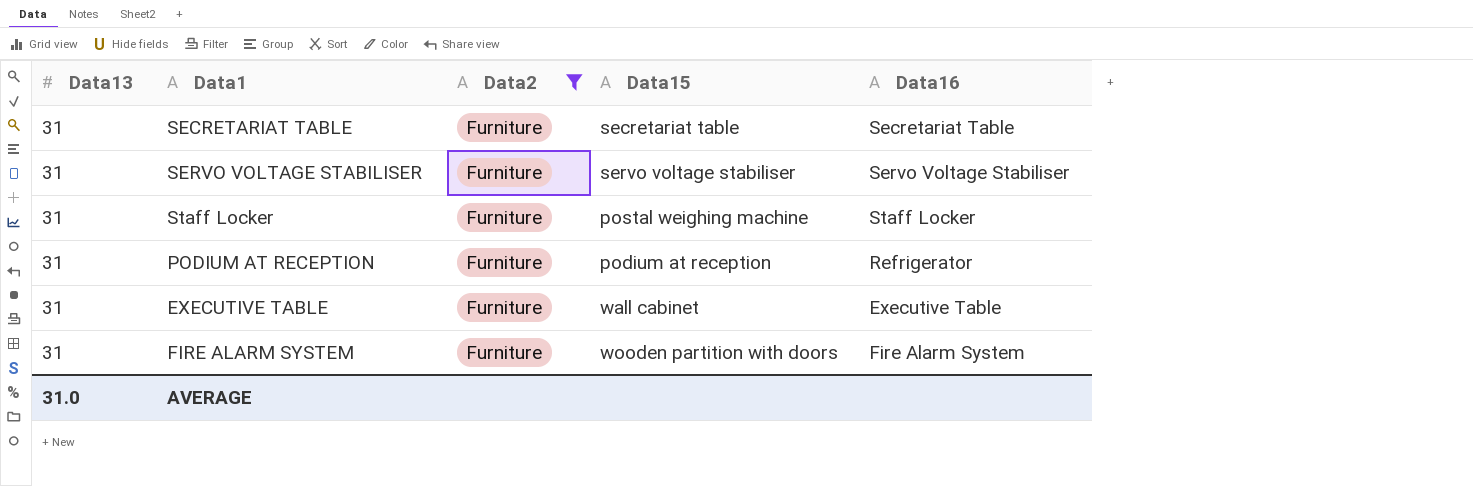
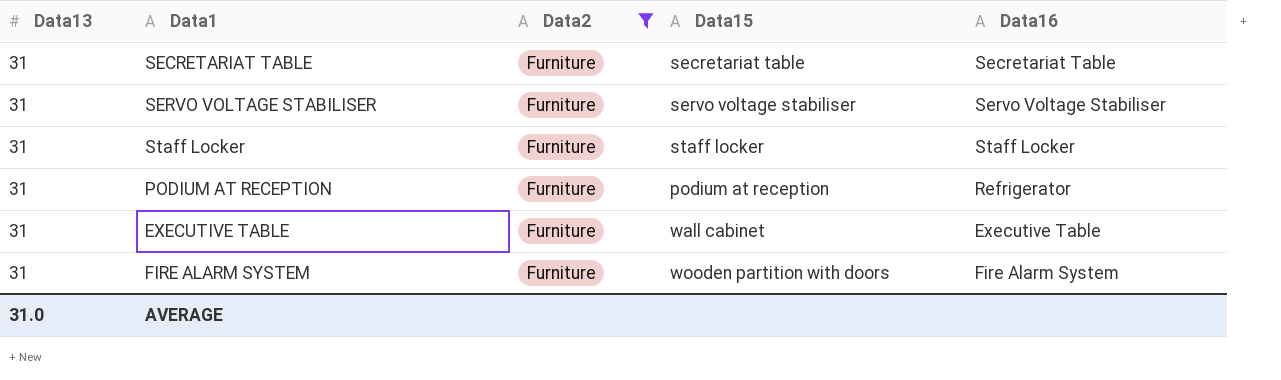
Staff Locker | Data15: postal weighing machine -> staff locker

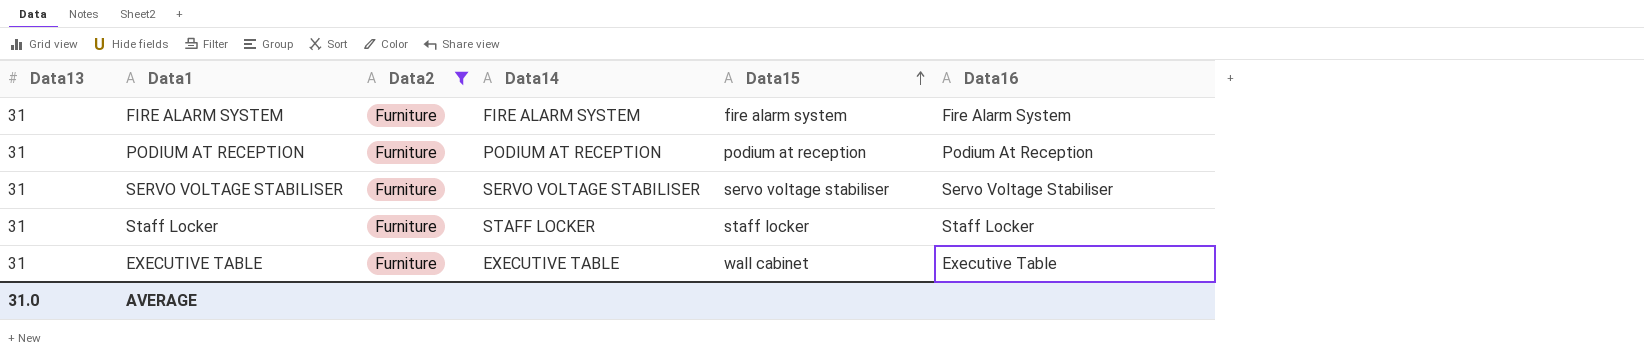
row order: none -> Data15 ascending
column Data14 | position: none -> 4
row SECRETARIAT TABLE: 31 | Furniture | secretariat table | Secretariat Table -> none
FIRE ALARM SYSTEM | Data15: wooden partition with doors -> fire alarm system
PODIUM AT RECEPTION | Data16: Refrigerator -> Podium At Reception

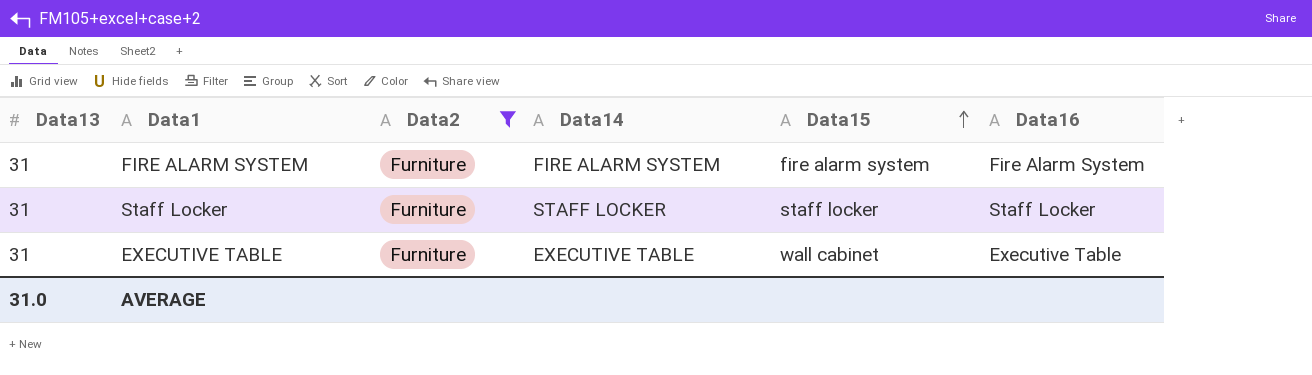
row PODIUM AT RECEPTION: 31 | Furniture | PODIUM AT RECEPTION | podium at reception | Podium At Reception -> none
row SERVO VOLTAGE STABILISER: 31 | Furniture | SERVO VOLTAGE STABILISER | servo voltage stabiliser | Servo Voltage Stabiliser -> none

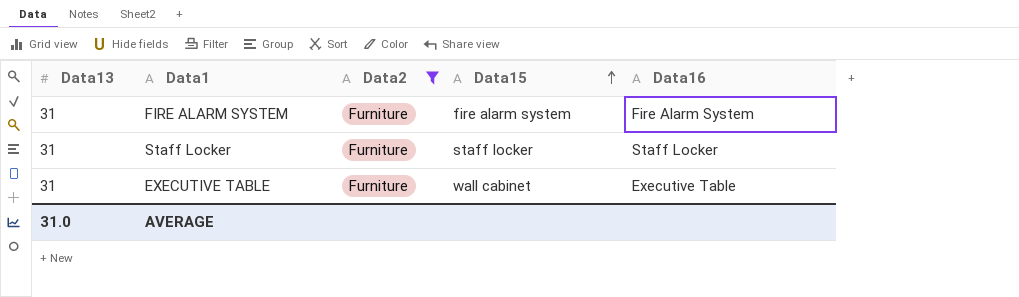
column Data14 | position: 4 -> none

